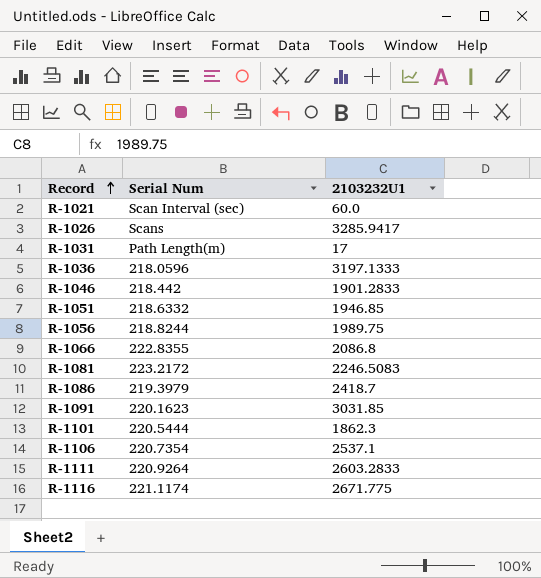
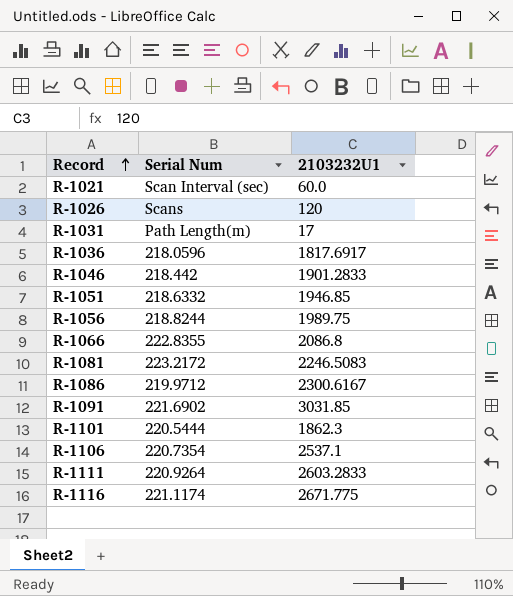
R-1026 | 2103232U1: 3285.9417 -> 120
R-1036 | 2103232U1: 3197.1333 -> 1817.6917
R-1086 | Serial Num: 219.3979 -> 219.9712
R-1086 | 2103232U1: 2418.7 -> 2300.6167
R-1091 | Serial Num: 220.1623 -> 221.6902

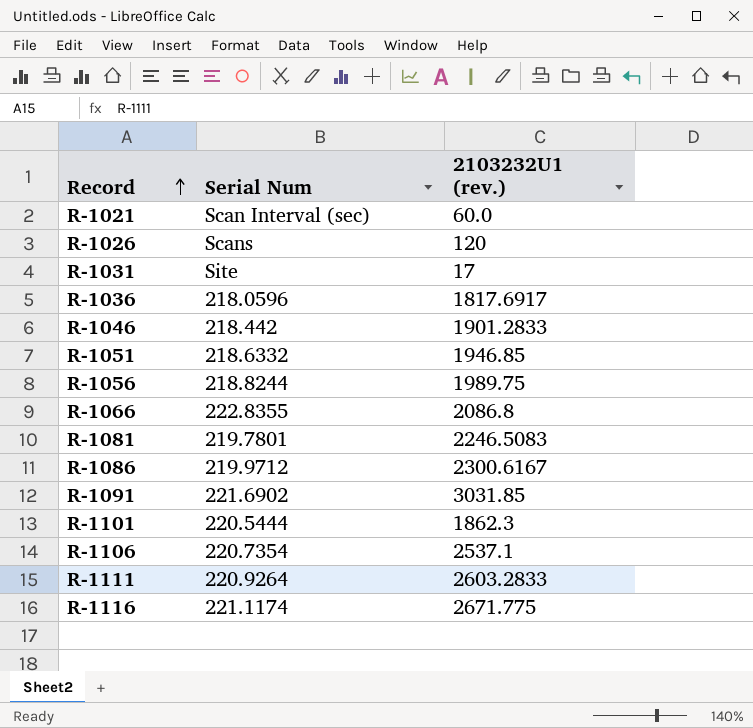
column name: 2103232U1 -> 2103232U1 (rev.)
R-1031 | Serial Num: Path Length(m) -> Site
R-1081 | Serial Num: 223.2172 -> 219.7801

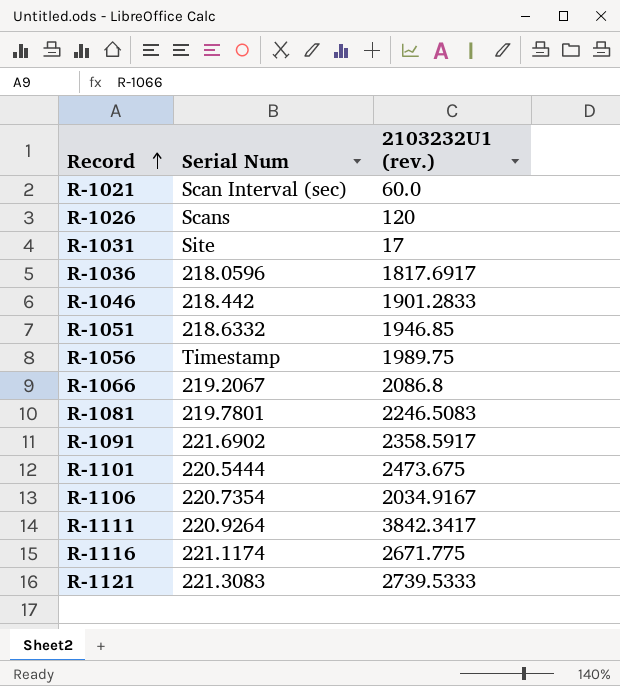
row R-1086: 219.9712 | 2300.6167 -> none
R-1056 | Serial Num: 218.8244 -> Timestamp
R-1066 | Serial Num: 222.8355 -> 219.2067
R-1091 | 2103232U1 (rev.): 3031.85 -> 2358.5917
R-1101 | 2103232U1 (rev.): 1862.3 -> 2473.675
R-1106 | 2103232U1 (rev.): 2537.1 -> 2034.9167
R-1111 | 2103232U1 (rev.): 2603.2833 -> 3842.3417
row R-1121: none -> 221.3083 | 2739.5333

